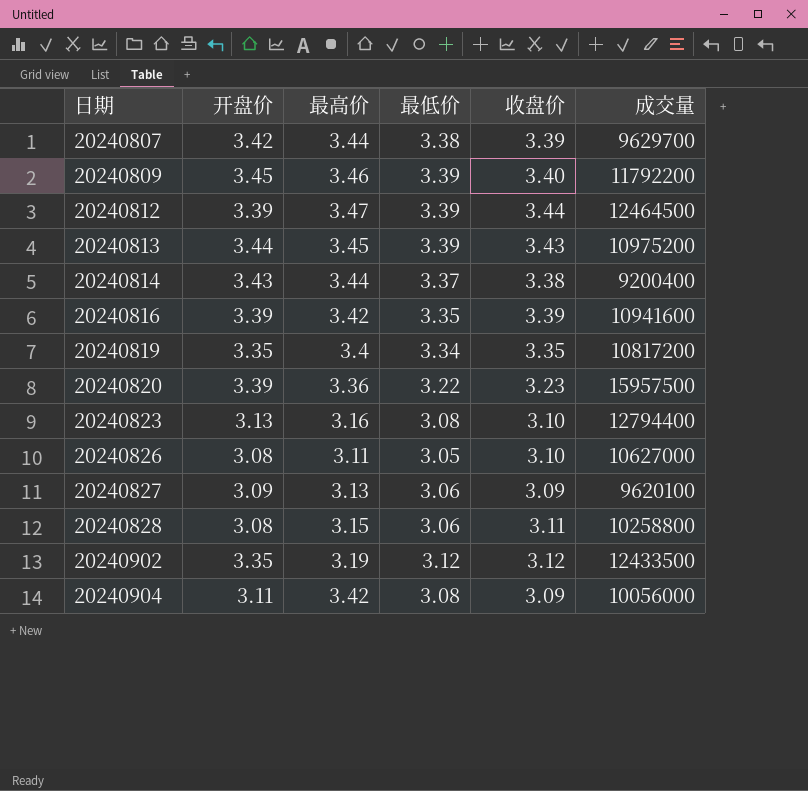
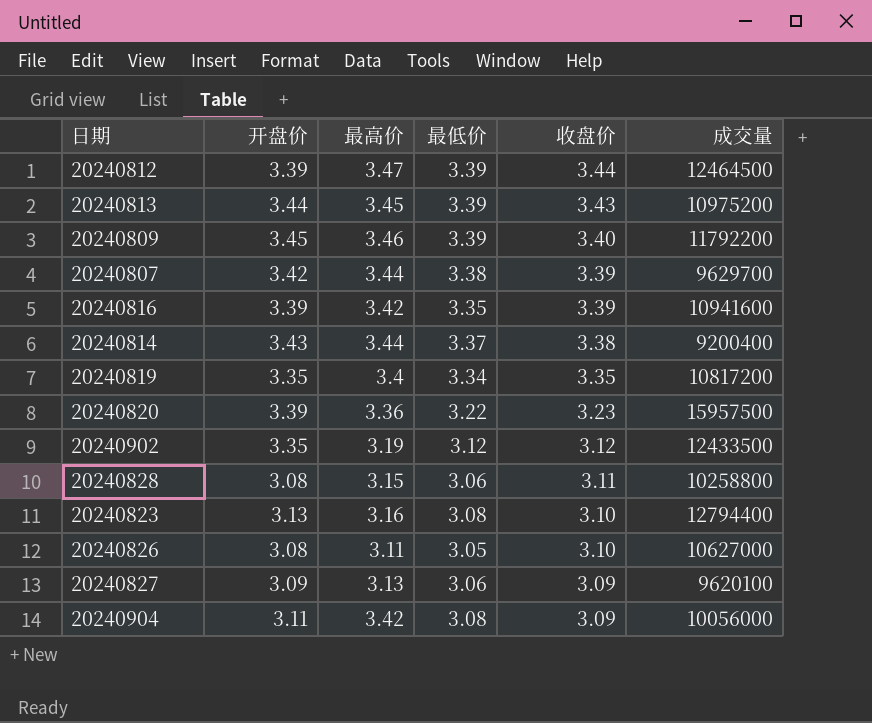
row order: 日期 ascending -> 收盘价 descending

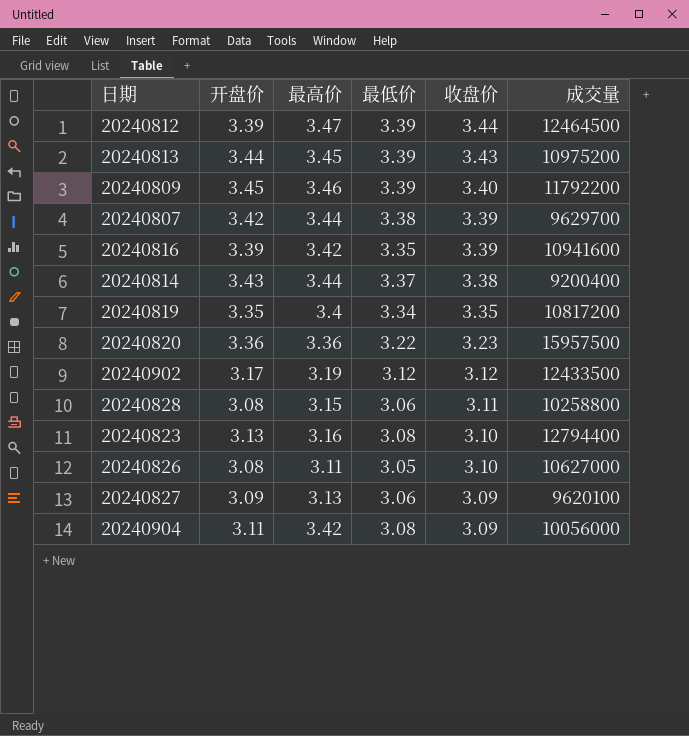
20240820 | 开盘价: 3.39 -> 3.36
20240902 | 开盘价: 3.35 -> 3.17

